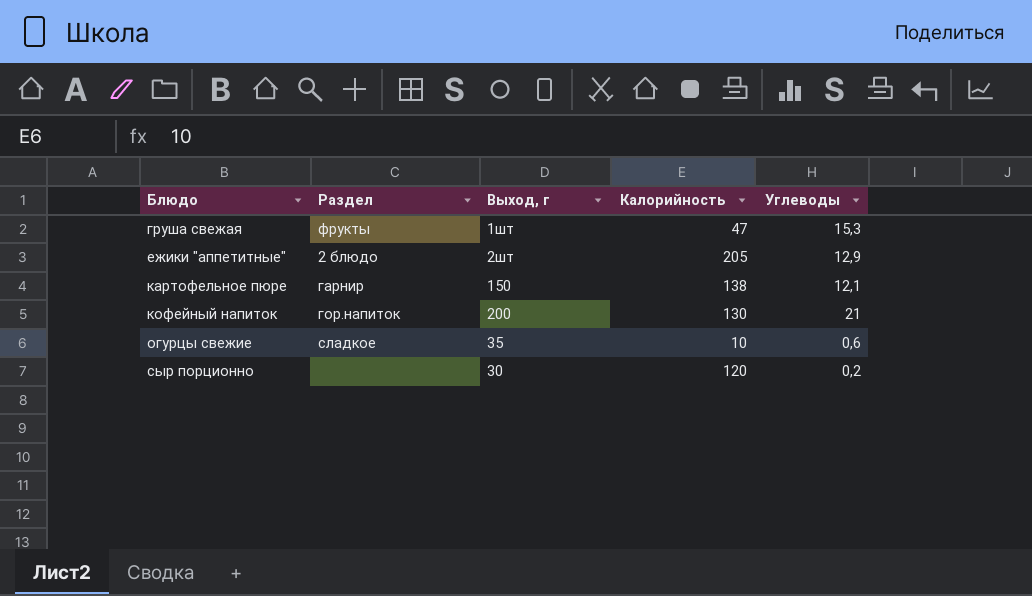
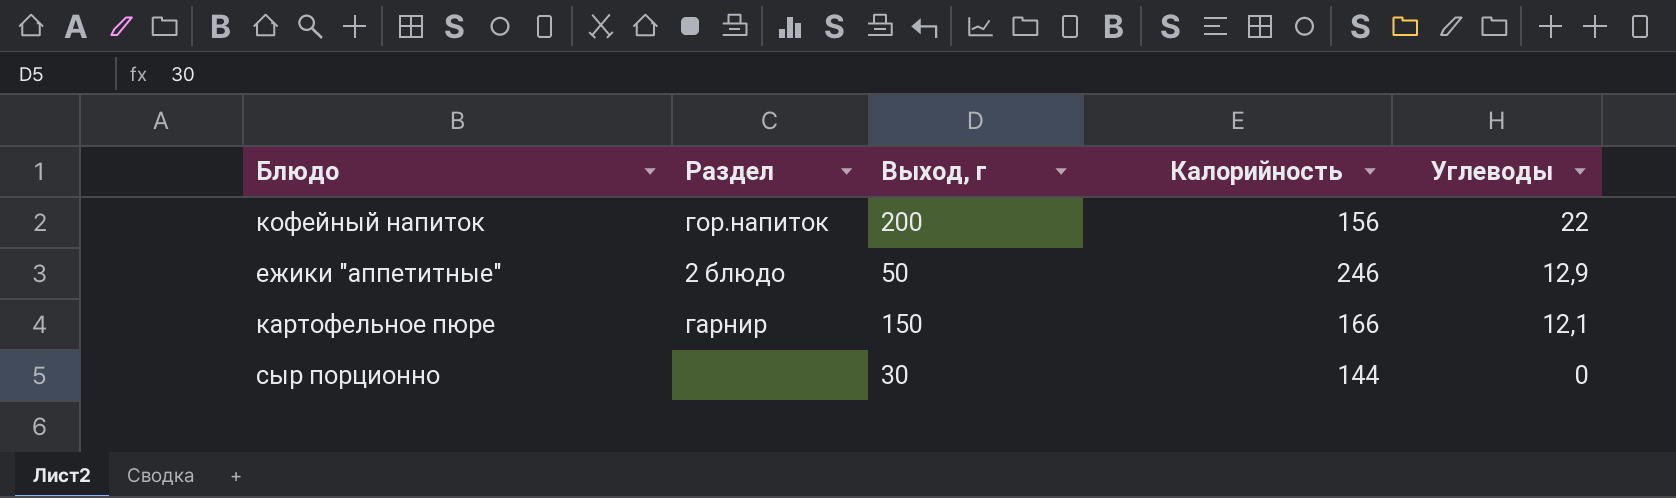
row order: Блюдо ascending -> Углеводы descending
row груша свежая: фрукты | 1шт | 47 | 15,3 -> none
row огурцы свежие: сладкое | 35 | 10 | 0,6 -> none
кофейный напиток | Калорийность: 130 -> 156
кофейный напиток | Углеводы: 21 -> 22
ежики "аппетитные" | Выход, г: 2шт -> 50
ежики "аппетитные" | Калорийность: 205 -> 246
картофельное пюре | Калорийность: 138 -> 166
сыр порционно | Калорийность: 120 -> 144
сыр порционно | Углеводы: 0,2 -> 0

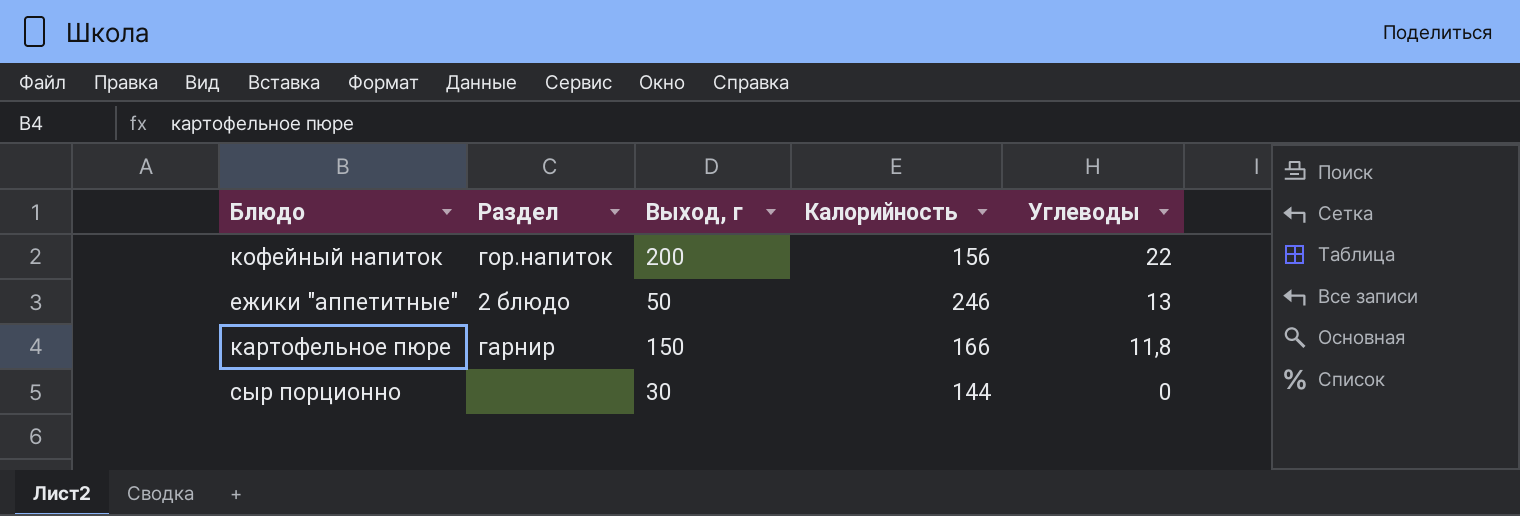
ежики "аппетитные" | Углеводы: 12,9 -> 13
картофельное пюре | Углеводы: 12,1 -> 11,8

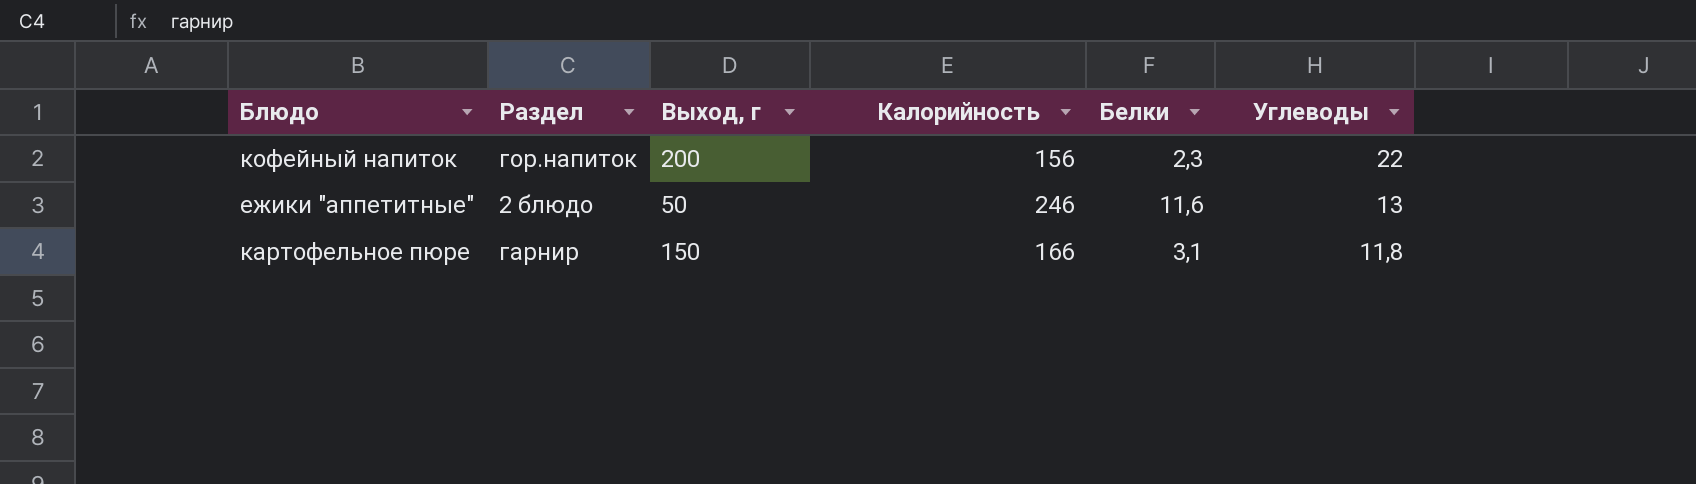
column Белки | position: none -> 5
row сыр порционно: none | 30 | 144 | 0 -> none

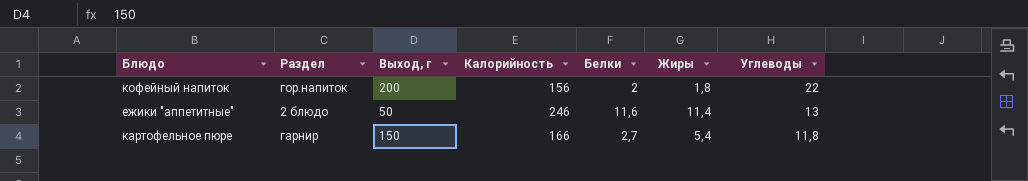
column Жиры | position: none -> 6
кофейный напиток | Белки: 2,3 -> 2
картофельное пюре | Белки: 3,1 -> 2,7

